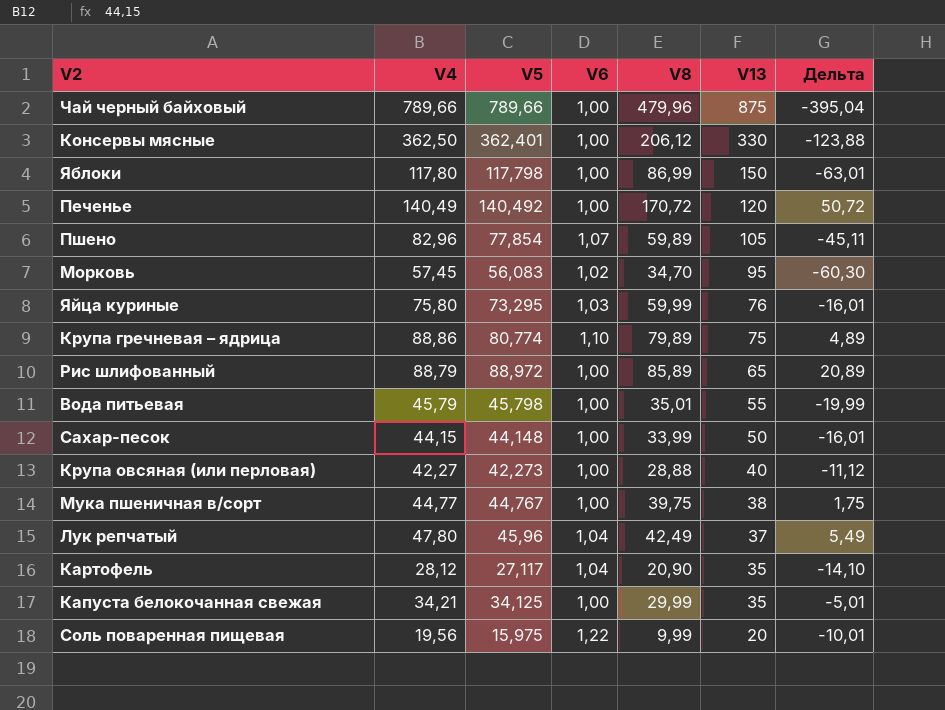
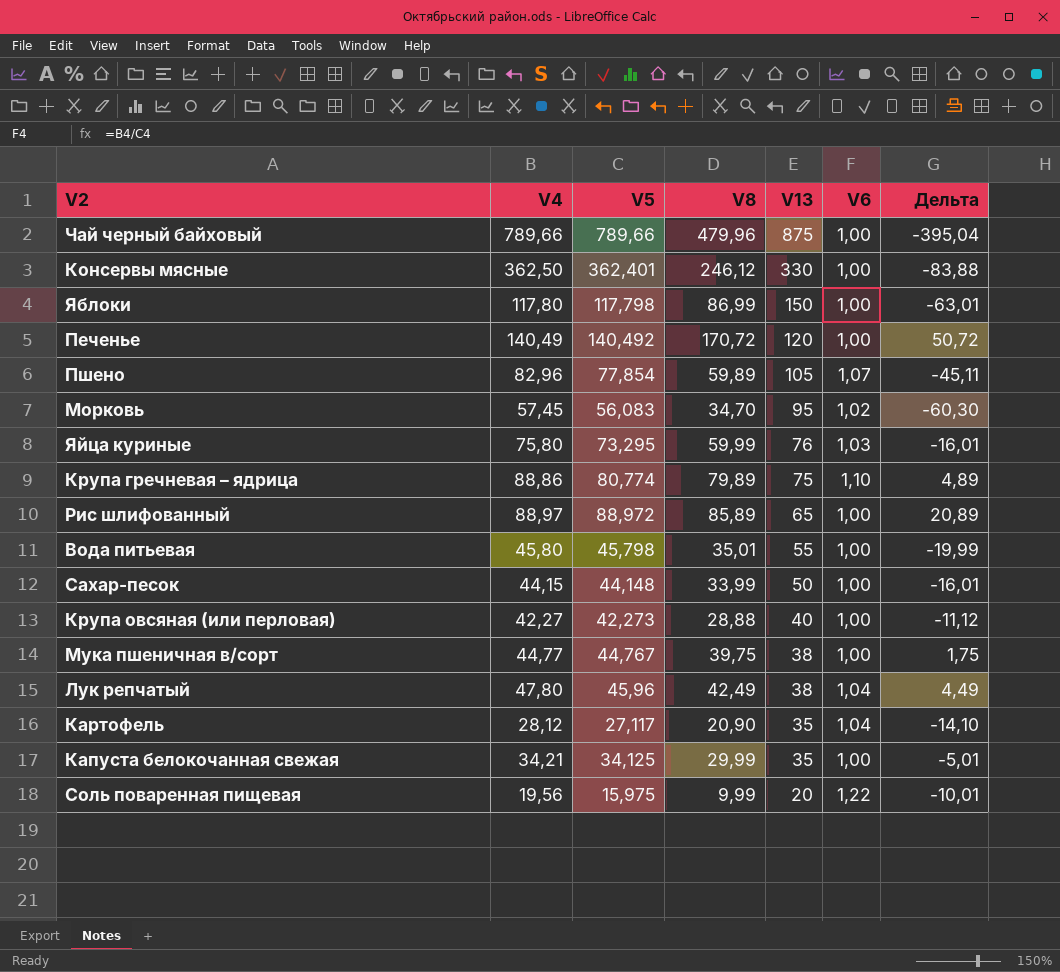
column V6 | position: 4 -> 6
Консервы мясные | V8: 206,12 -> 246,12
Консервы мясные | Дельта: -123,88 -> -83,88
Рис шлифованный | V4: 88,79 -> 88,97
Вода питьевая | V4: 45,79 -> 45,80
Лук репчатый | V13: 37 -> 38
Лук репчатый | Дельта: 5,49 -> 4,49

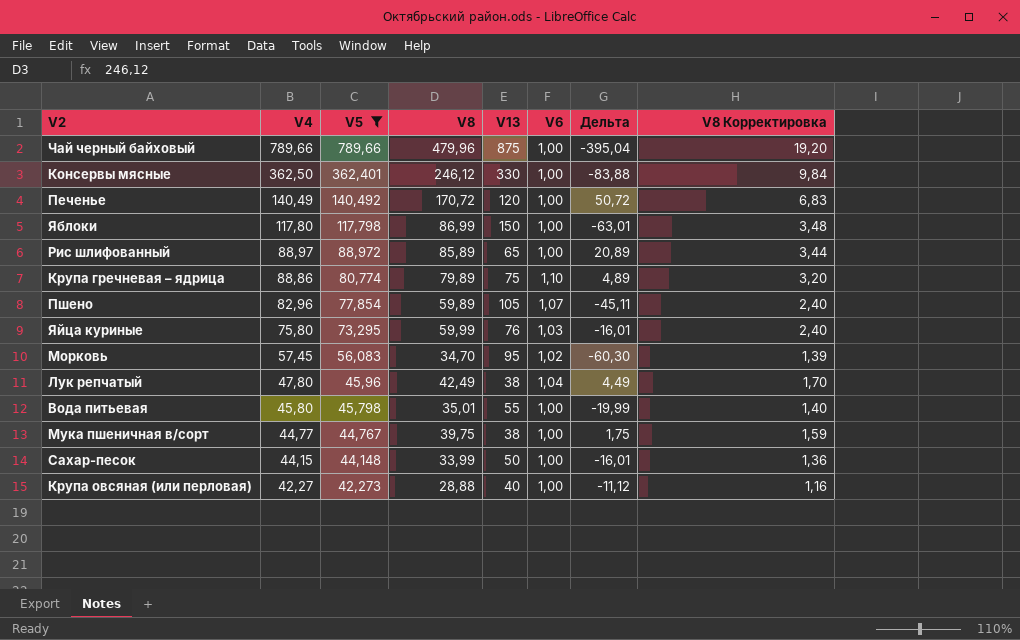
filter: none -> V5 >= 42,273
row order: V13 descending -> V4 descending
column V8 Корректировка | formula: none -> [V8] * 0,04

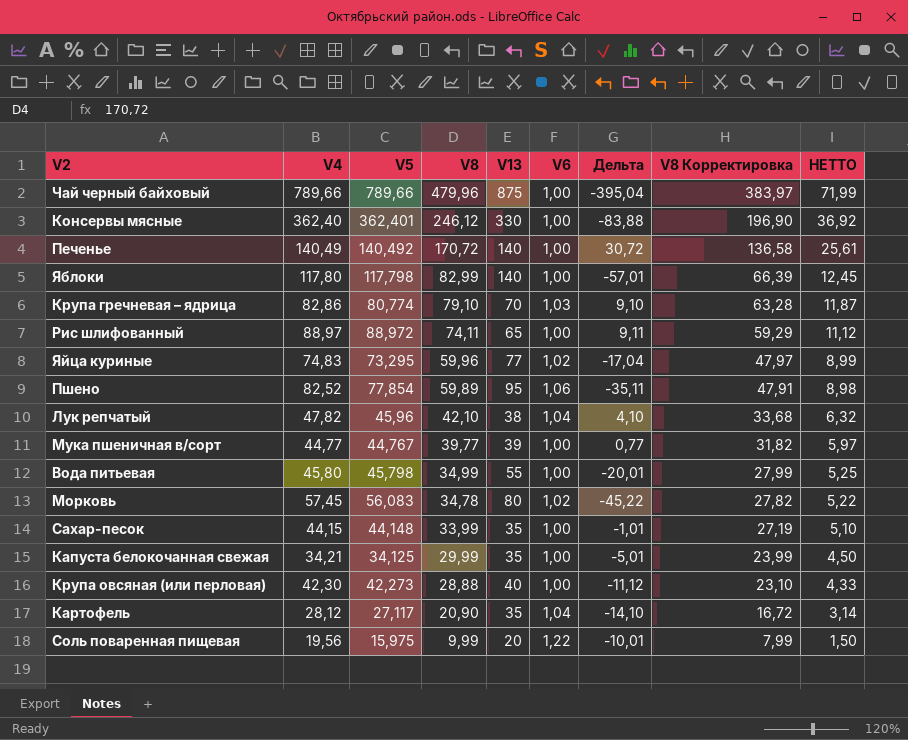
filter: V5 >= 42,273 -> none
row order: V4 descending -> V8 descending
column V8 Корректировка | formula: [V8] * 0,04 -> [V8] * 0,8
column НЕТТО | formula: none -> [V8] * 0,15
Консервы мясные | V4: 362,50 -> 362,40
Печенье | V13: 120 -> 140
Печенье | Дельта: 50,72 -> 30,72
Яблоки | V8: 86,99 -> 82,99
Яблоки | V13: 150 -> 140
Яблоки | Дельта: -63,01 -> -57,01
Крупа гречневая – ядрица | V4: 88,86 -> 82,86
Крупа гречневая – ядрица | V8: 79,89 -> 79,10
Крупа гречневая – ядрица | V13: 75 -> 70
Крупа гречневая – ядрица | V6: 1,10 -> 1,03
Крупа гречневая – ядрица | Дельта: 4,89 -> 9,10
Рис шлифованный | V8: 85,89 -> 74,11
Рис шлифованный | Дельта: 20,89 -> 9,11
Яйца куриные | V4: 75,80 -> 74,83
Яйца куриные | V8: 59,99 -> 59,96
Яйца куриные | V13: 76 -> 77
Яйца куриные | V6: 1,03 -> 1,02
Яйца куриные | Дельта: -16,01 -> -17,04
Пшено | V4: 82,96 -> 82,52
Пшено | V13: 105 -> 95
Пшено | V6: 1,07 -> 1,06
Пшено | Дельта: -45,11 -> -35,11
Лук репчатый | V4: 47,80 -> 47,82
Лук репчатый | V8: 42,49 -> 42,10
Лук репчатый | Дельта: 4,49 -> 4,10
Мука пшеничная в/сорт | V8: 39,75 -> 39,77
Мука пшеничная в/сорт | V13: 38 -> 39
Мука пшеничная в/сорт | Дельта: 1,75 -> 0,77
Вода питьевая | V8: 35,01 -> 34,99
Вода питьевая | Дельта: -19,99 -> -20,01
Морковь | V8: 34,70 -> 34,78
Морковь | V13: 95 -> 80
Морковь | Дельта: -60,30 -> -45,22
Сахар-песок | V13: 50 -> 35
Сахар-песок | Дельта: -16,01 -> -1,01
Крупа овсяная (или перловая) | V4: 42,27 -> 42,30

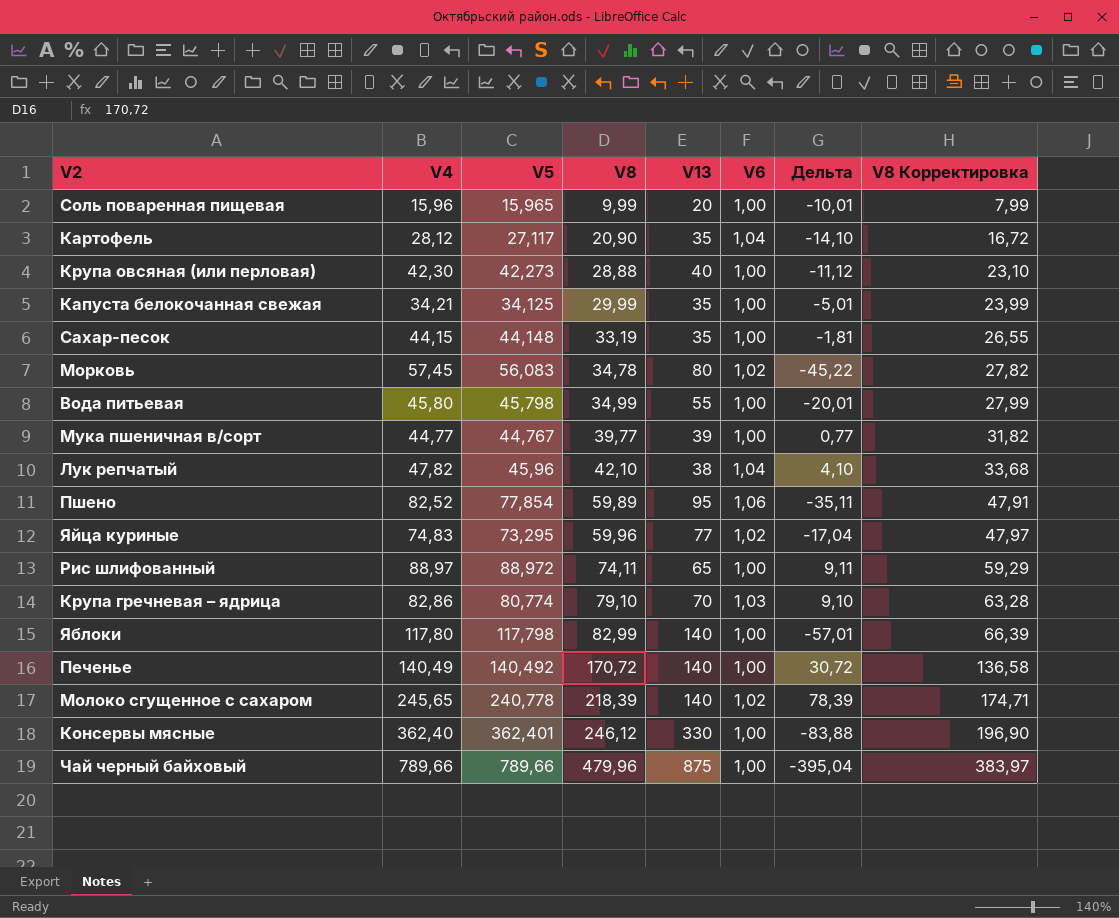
row order: V8 descending -> V8 ascending
column НЕТТО | formula: [V8] * 0,15 -> none
Соль поваренная пищевая | V4: 19,56 -> 15,96
Соль поваренная пищевая | V5: 15,975 -> 15,965
Соль поваренная пищевая | V6: 1,22 -> 1,00
Сахар-песок | V8: 33,99 -> 33,19
Сахар-песок | Дельта: -1,01 -> -1,81
Сахар-песок | V8 Корректировка: 27,19 -> 26,55
row Молоко сгущенное с сахаром: none -> 245,65 | 240,778 | 218,39 | 140 | 1,02 | 78,39 | 174,71

